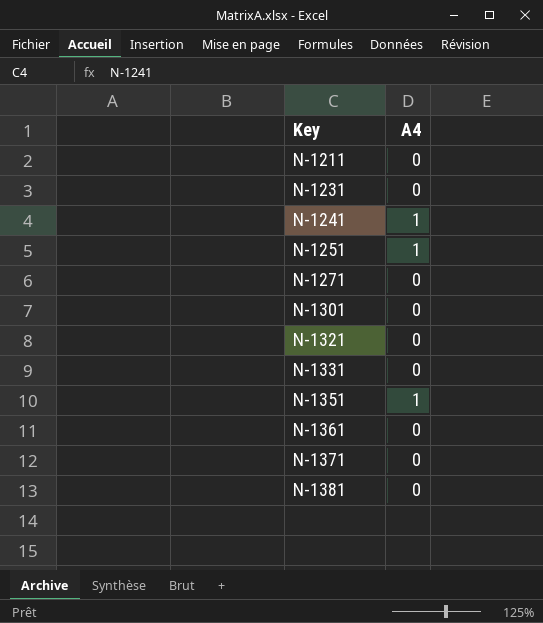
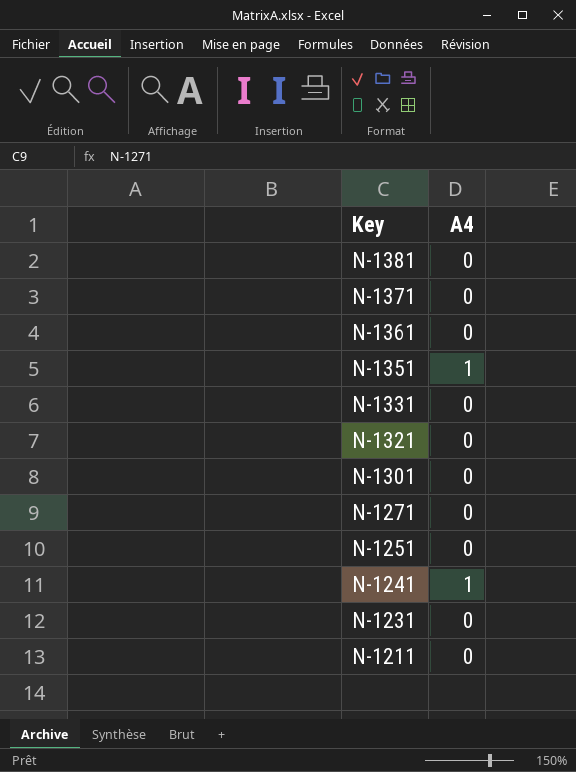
row order: Key ascending -> Key descending
N-1251 | A4: 1 -> 0

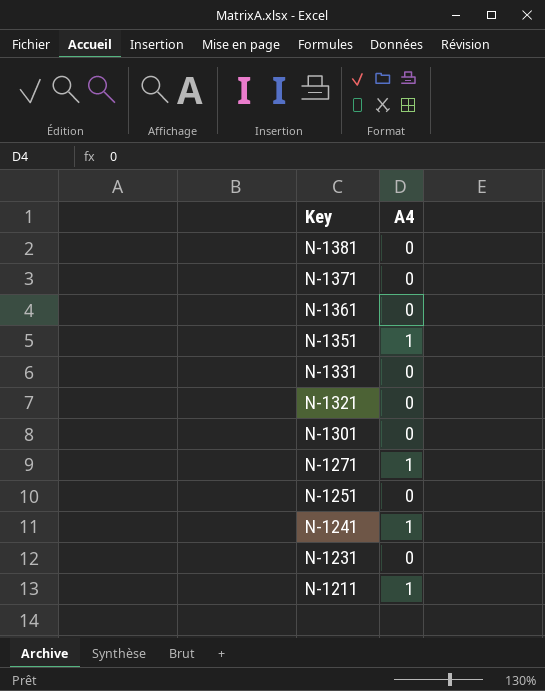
N-1271 | A4: 0 -> 1
N-1211 | A4: 0 -> 1

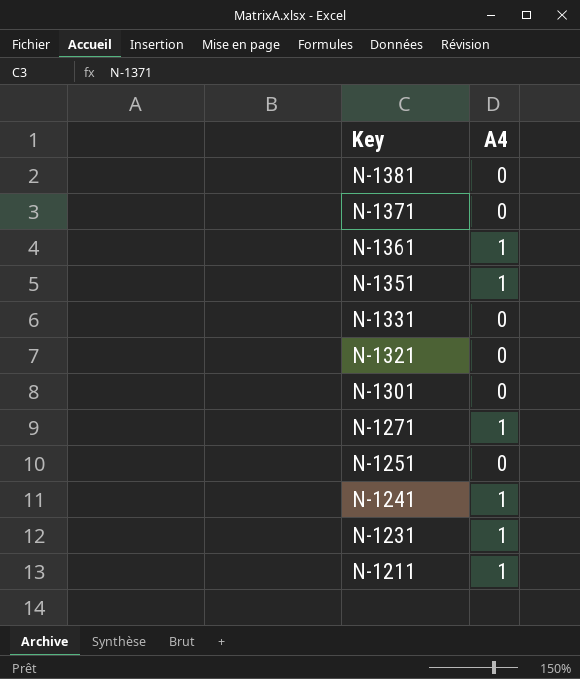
N-1361 | A4: 0 -> 1
N-1231 | A4: 0 -> 1

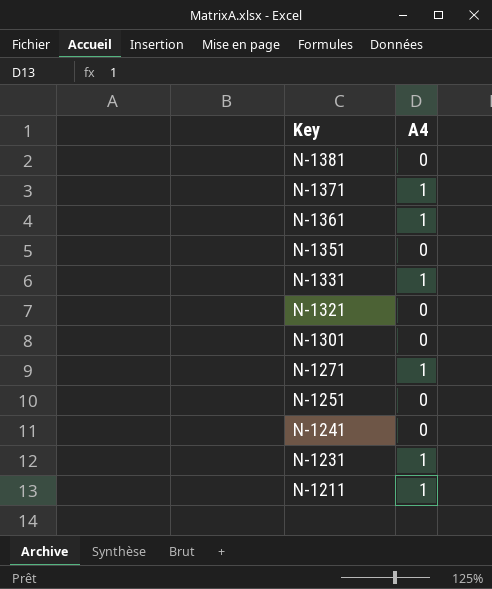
N-1371 | A4: 0 -> 1
N-1351 | A4: 1 -> 0
N-1331 | A4: 0 -> 1
N-1241 | A4: 1 -> 0

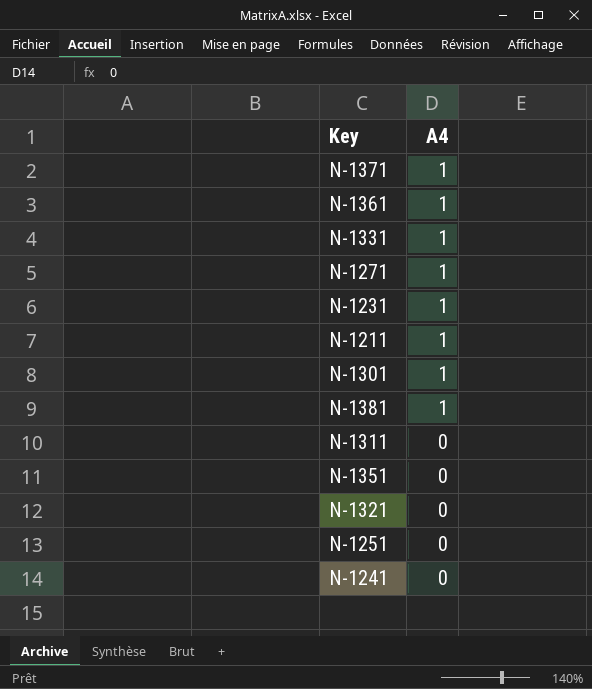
row order: Key descending -> A4 descending
N-1301 | A4: 0 -> 1
N-1381 | A4: 0 -> 1
row N-1311: none -> 0

